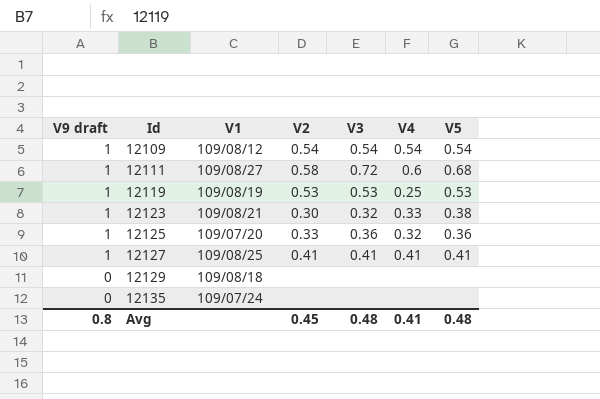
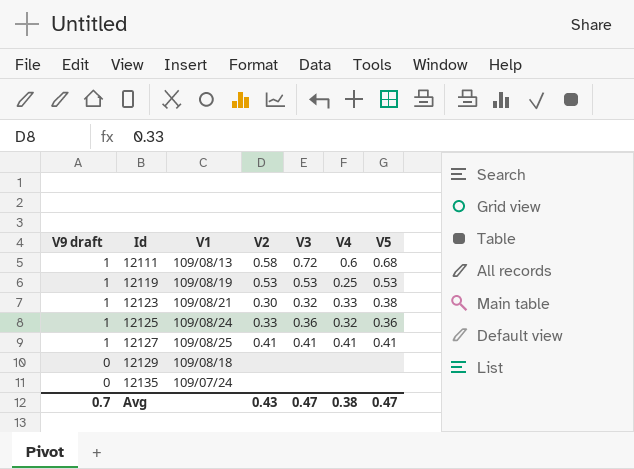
row 12109: 1 | 109/08/12 | 0.54 | 0.54 | 0.54 | 0.54 -> none
12111 | V1: 109/08/27 -> 109/08/13
12125 | V1: 109/07/20 -> 109/08/24
Avg | V9 draft: 0.8 -> 0.7
Avg | V2: 0.45 -> 0.43
Avg | V3: 0.48 -> 0.47
Avg | V4: 0.41 -> 0.38
Avg | V5: 0.48 -> 0.47

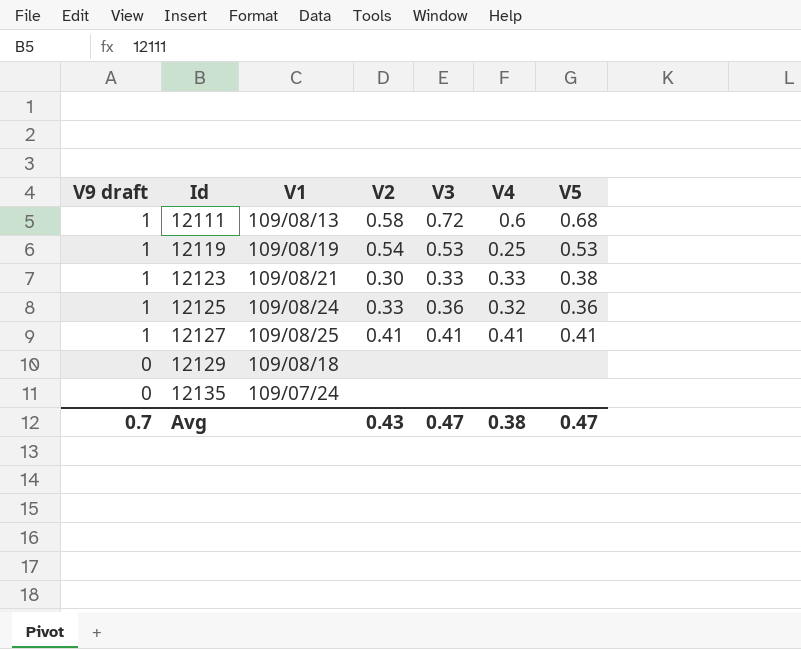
12119 | V2: 0.53 -> 0.54
12123 | V3: 0.32 -> 0.33

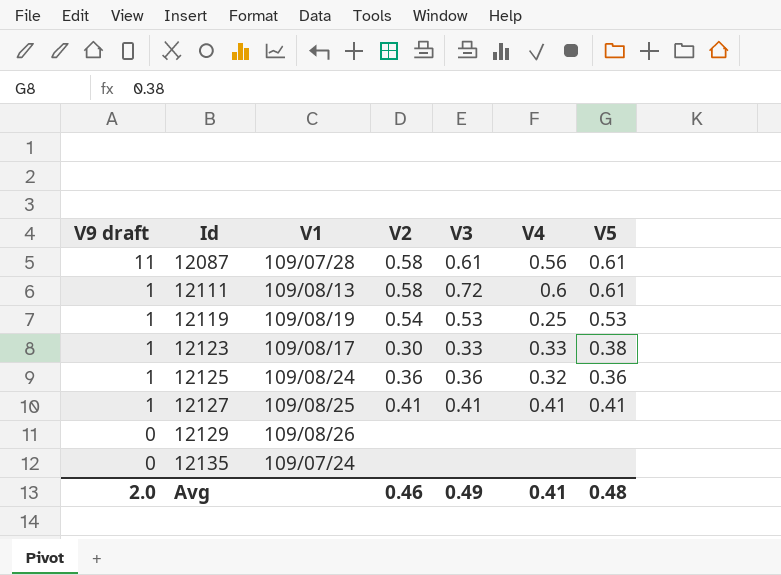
row 12087: none -> 11 | 109/07/28 | 0.58 | 0.61 | 0.56 | 0.61
12111 | V5: 0.68 -> 0.61
12123 | V1: 109/08/21 -> 109/08/17
12125 | V2: 0.33 -> 0.36
12129 | V1: 109/08/18 -> 109/08/26
Avg | V9 draft: 0.7 -> 2.0
Avg | V2: 0.43 -> 0.46
Avg | V3: 0.47 -> 0.49
Avg | V4: 0.38 -> 0.41
Avg | V5: 0.47 -> 0.48

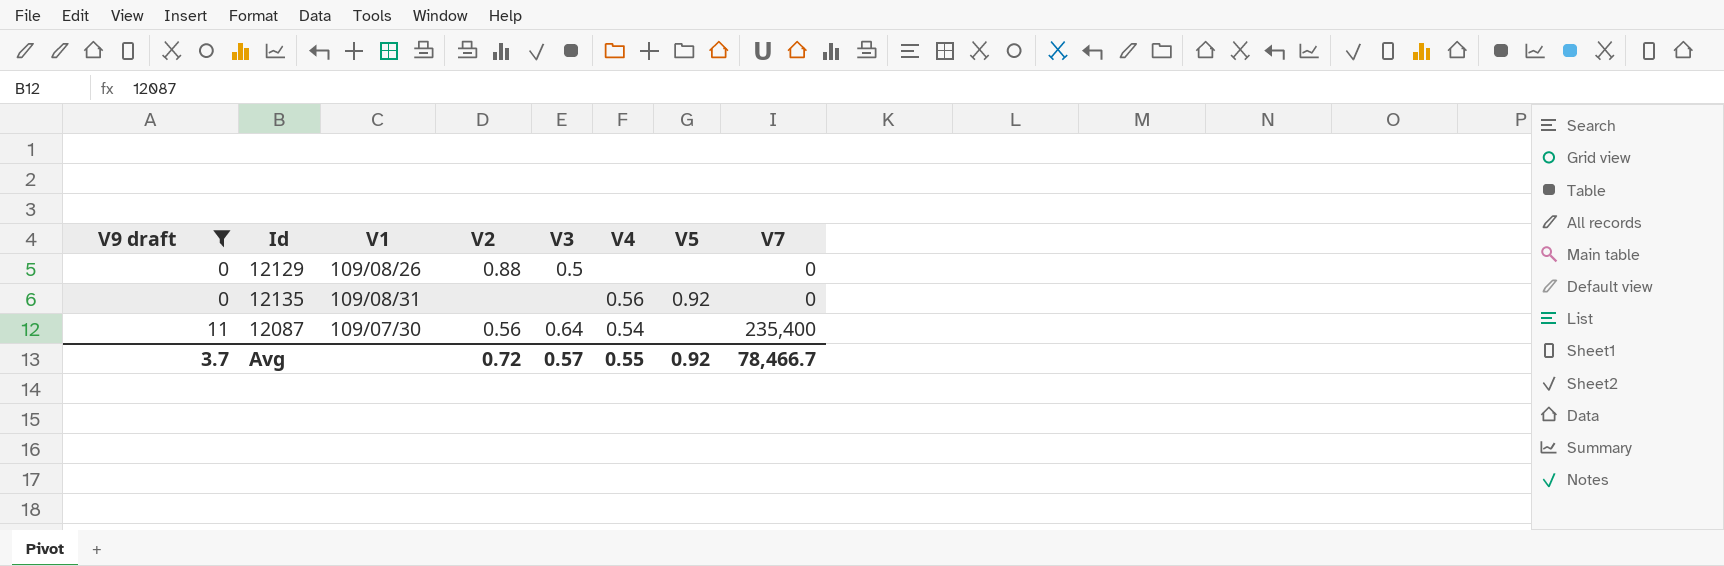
filter: none -> V9 draft != 1
row order: V9 draft descending -> V9 draft ascending
column V7 | position: none -> 8
12129 | V2: none -> 0.88
12129 | V3: none -> 0.5
12135 | V1: 109/07/24 -> 109/08/31
12135 | V4: none -> 0.56
12135 | V5: none -> 0.92
12087 | V1: 109/07/28 -> 109/07/30
12087 | V2: 0.58 -> 0.56
12087 | V3: 0.61 -> 0.64
12087 | V4: 0.56 -> 0.54
12087 | V5: 0.61 -> none
Avg | V9 draft: 2.0 -> 3.7
Avg | V2: 0.46 -> 0.72
Avg | V3: 0.49 -> 0.57
Avg | V4: 0.41 -> 0.55
Avg | V5: 0.48 -> 0.92

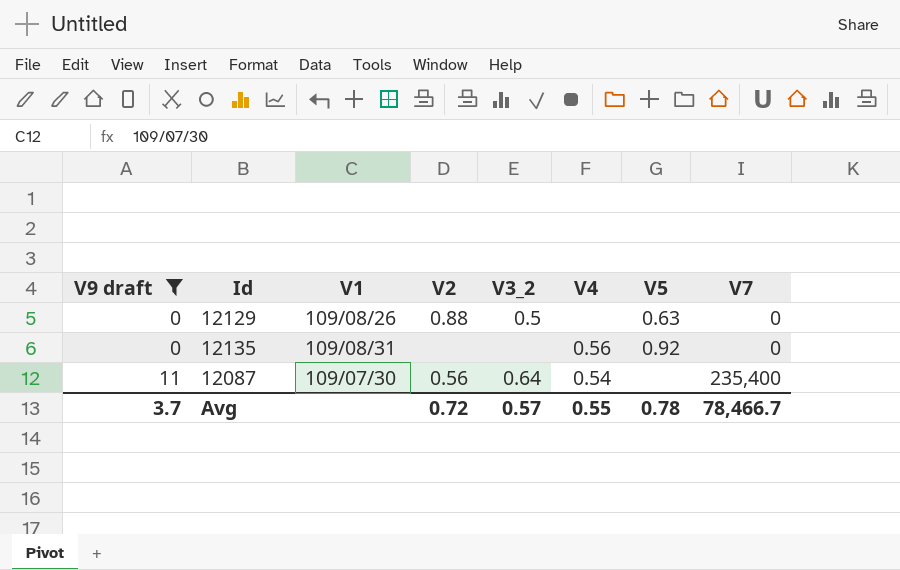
column name: V3 -> V3_2
12129 | V5: none -> 0.63
Avg | V5: 0.92 -> 0.78

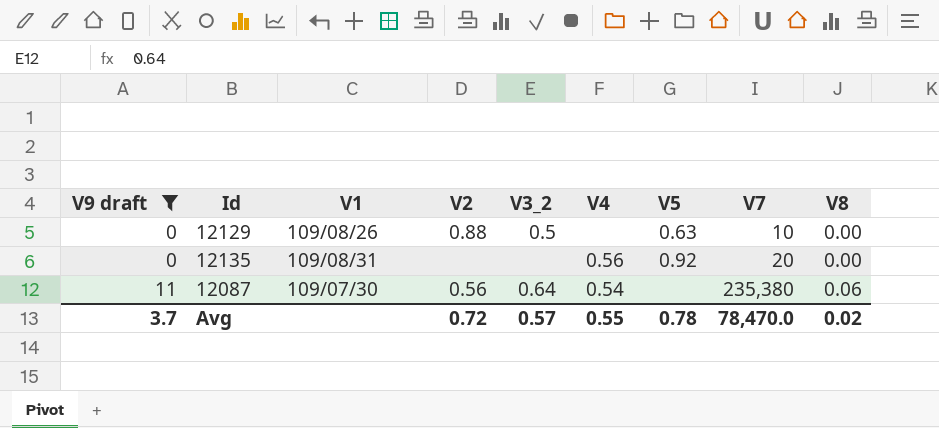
column V8 | position: none -> 9
12129 | V7: 0 -> 10
12135 | V7: 0 -> 20
12087 | V7: 235,400 -> 235,380
Avg | V7: 78,466.7 -> 78,470.0

